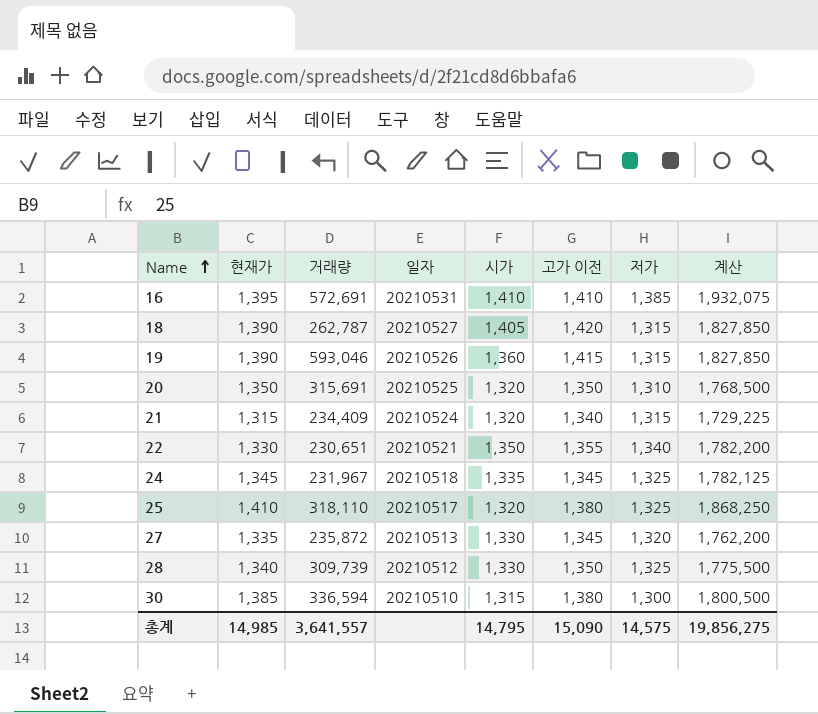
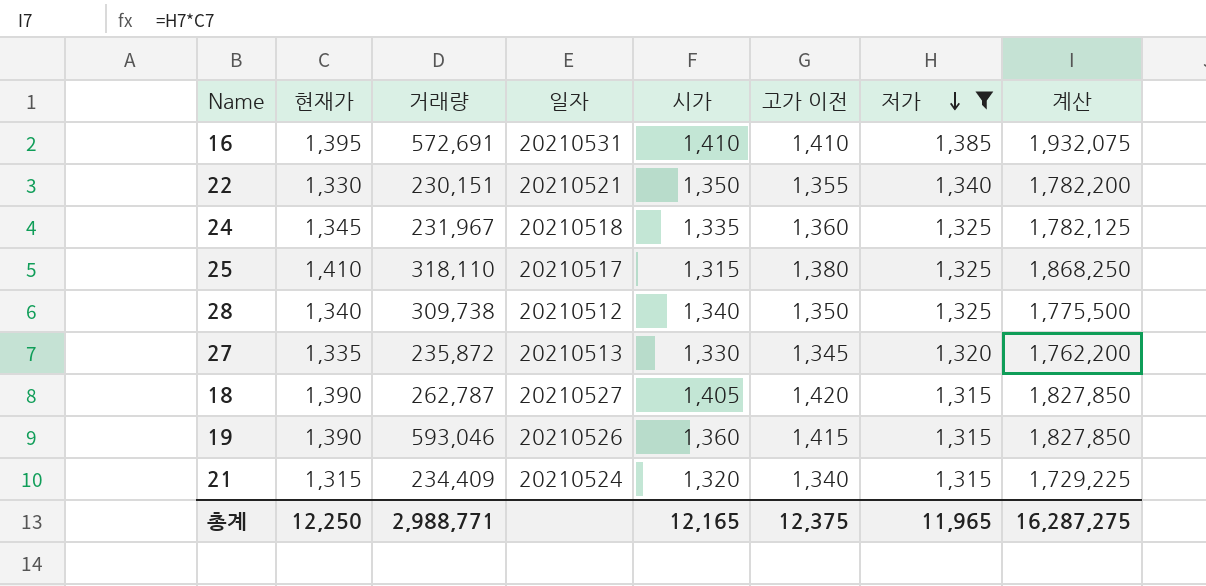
filter: none -> 저가 >= 1,315
row order: Name ascending -> 저가 descending
22 | 거래량: 230,651 -> 230,151
24 | 고가 이전: 1,345 -> 1,360
25 | 시가: 1,320 -> 1,315
28 | 거래량: 309,739 -> 309,738
28 | 시가: 1,330 -> 1,340
총계 | 현재가: 14,985 -> 12,250
총계 | 거래량: 3,641,557 -> 2,988,771
총계 | 시가: 14,795 -> 12,165
총계 | 고가 이전: 15,090 -> 12,375
총계 | 저가: 14,575 -> 11,965
총계 | 계산: 19,856,275 -> 16,287,275

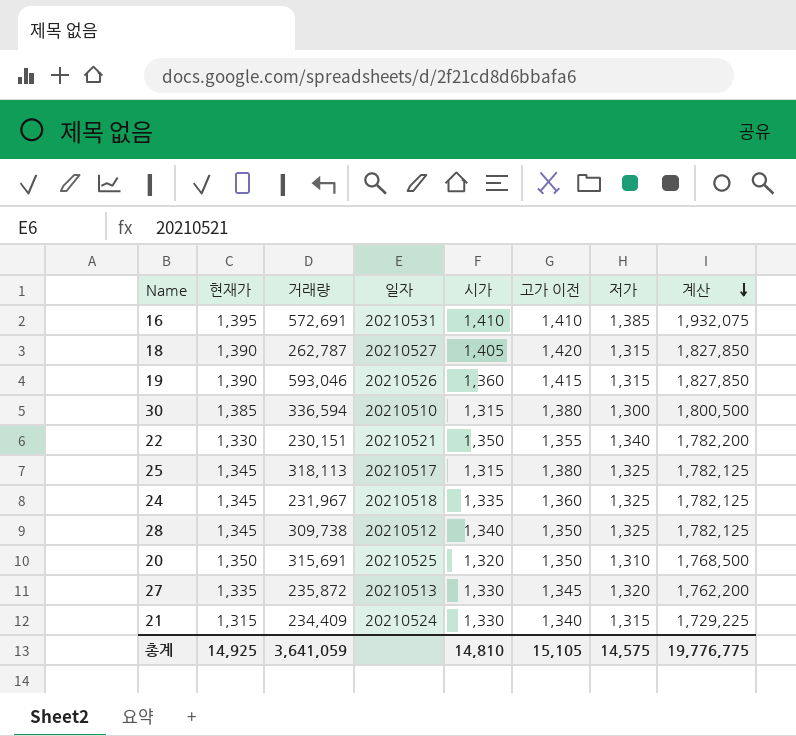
filter: 저가 >= 1,315 -> none
row order: 저가 descending -> 계산 descending
25 | 현재가: 1,410 -> 1,345
25 | 거래량: 318,110 -> 318,113
25 | 계산: 1,868,250 -> 1,782,125
28 | 현재가: 1,340 -> 1,345
28 | 계산: 1,775,500 -> 1,782,125
21 | 시가: 1,320 -> 1,330
총계 | 현재가: 12,250 -> 14,925
총계 | 거래량: 2,988,771 -> 3,641,059
총계 | 시가: 12,165 -> 14,810
총계 | 고가 이전: 12,375 -> 15,105
총계 | 저가: 11,965 -> 14,575
총계 | 계산: 16,287,275 -> 19,776,775

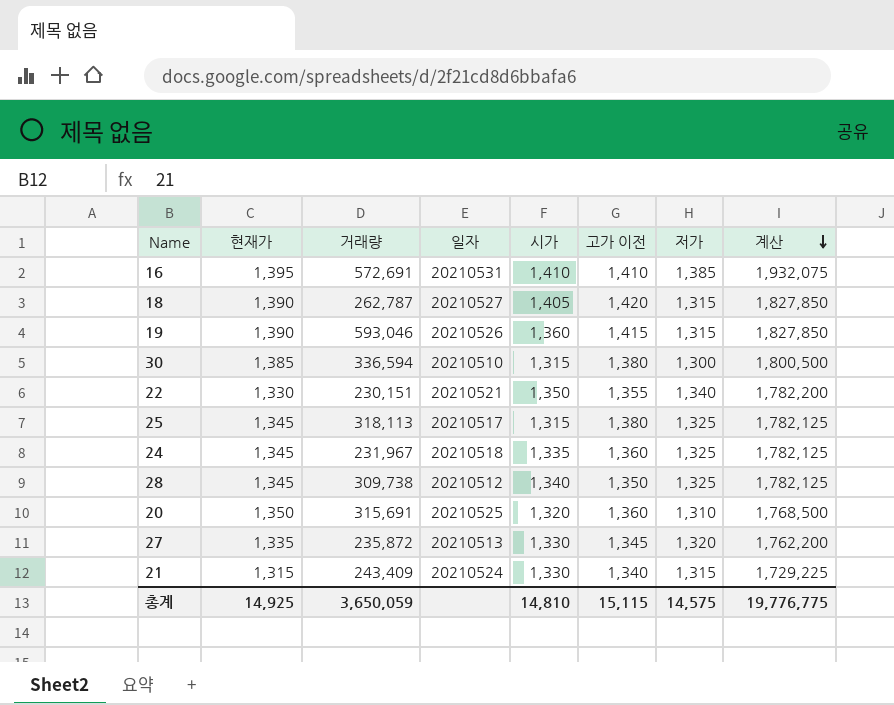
20 | 고가 이전: 1,350 -> 1,360
21 | 거래량: 234,409 -> 243,409
총계 | 거래량: 3,641,059 -> 3,650,059
총계 | 고가 이전: 15,105 -> 15,115

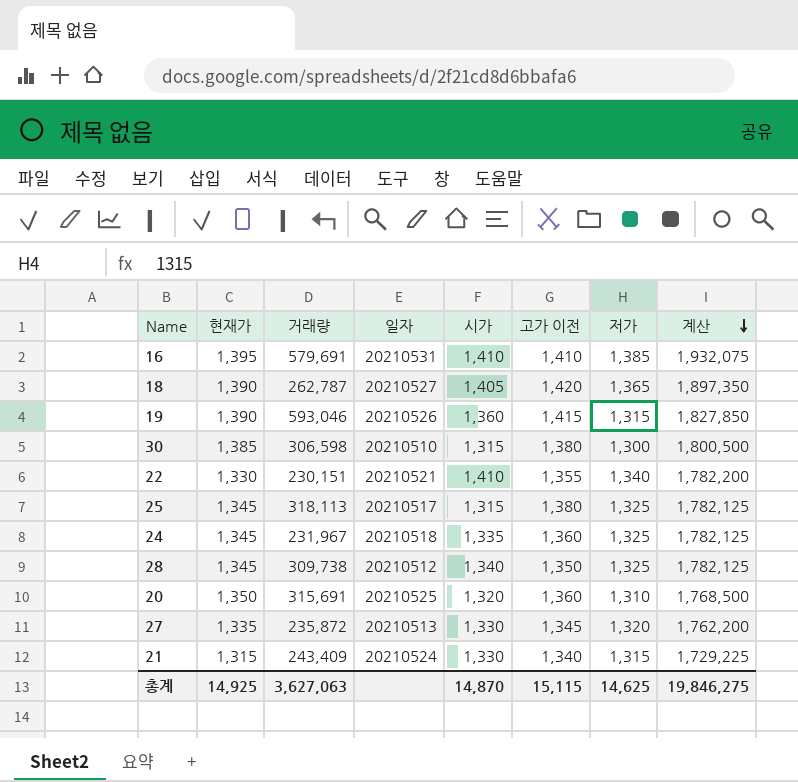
16 | 거래량: 572,691 -> 579,691
18 | 저가: 1,315 -> 1,365
18 | 계산: 1,827,850 -> 1,897,350
30 | 거래량: 336,594 -> 306,598
22 | 시가: 1,350 -> 1,410
총계 | 거래량: 3,650,059 -> 3,627,063
총계 | 시가: 14,810 -> 14,870
총계 | 저가: 14,575 -> 14,625
총계 | 계산: 19,776,775 -> 19,846,275

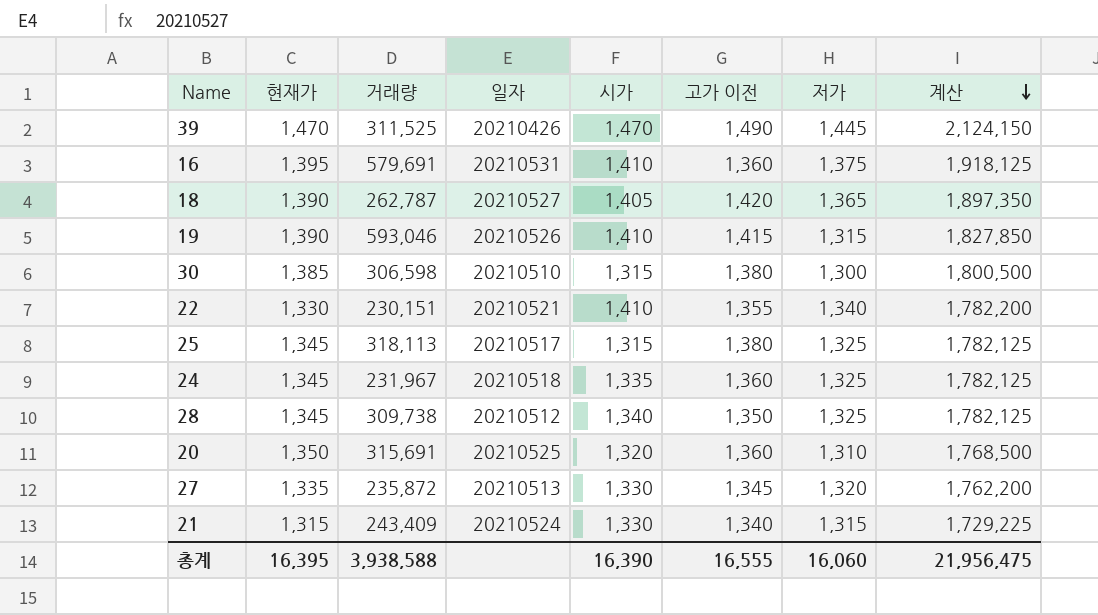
row 39: none -> 1,470 | 311,525 | 20210426 | 1,470 | 1,490 | 1,445 | 2,124,150
16 | 고가 이전: 1,410 -> 1,360
16 | 저가: 1,385 -> 1,375
16 | 계산: 1,932,075 -> 1,918,125
19 | 시가: 1,360 -> 1,410
총계 | 현재가: 14,925 -> 16,395
총계 | 거래량: 3,627,063 -> 3,938,588
총계 | 시가: 14,870 -> 16,390
총계 | 고가 이전: 15,115 -> 16,555
총계 | 저가: 14,625 -> 16,060
총계 | 계산: 19,846,275 -> 21,956,475

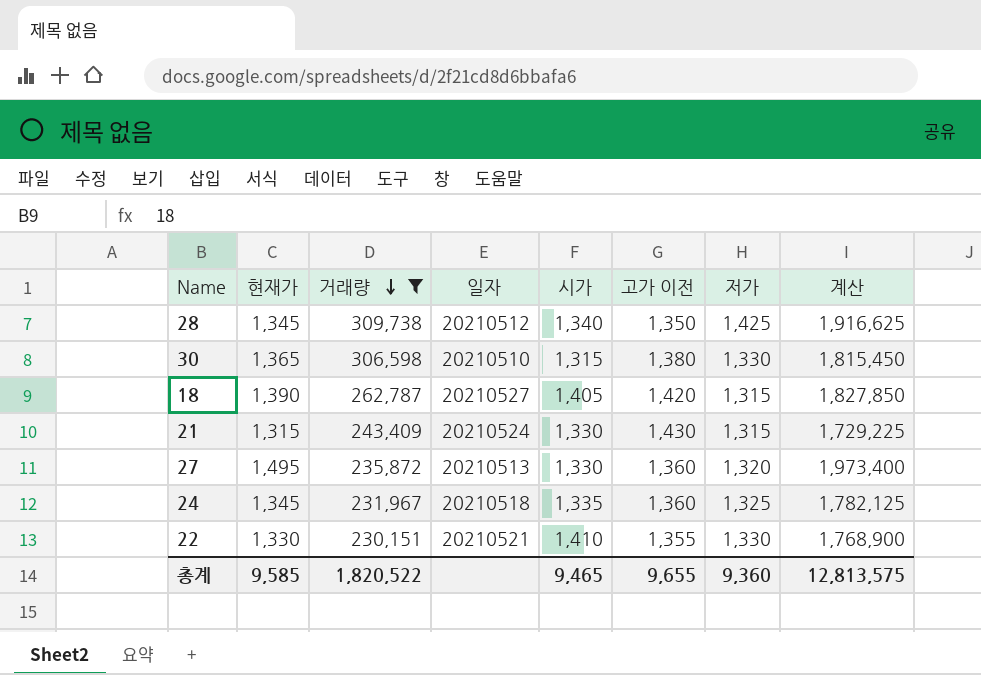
filter: none -> 거래량 <= 309,738
row order: 계산 descending -> 거래량 descending
28 | 저가: 1,325 -> 1,425
28 | 계산: 1,782,125 -> 1,916,625
30 | 현재가: 1,385 -> 1,365
30 | 저가: 1,300 -> 1,330
30 | 계산: 1,800,500 -> 1,815,450
18 | 저가: 1,365 -> 1,315
18 | 계산: 1,897,350 -> 1,827,850
21 | 고가 이전: 1,340 -> 1,430
27 | 현재가: 1,335 -> 1,495
27 | 고가 이전: 1,345 -> 1,360
27 | 계산: 1,762,200 -> 1,973,400
22 | 저가: 1,340 -> 1,330
22 | 계산: 1,782,200 -> 1,768,900
총계 | 현재가: 16,395 -> 9,585
총계 | 거래량: 3,938,588 -> 1,820,522
총계 | 시가: 16,390 -> 9,465
총계 | 고가 이전: 16,555 -> 9,655
총계 | 저가: 16,060 -> 9,360
총계 | 계산: 21,956,475 -> 12,813,575

